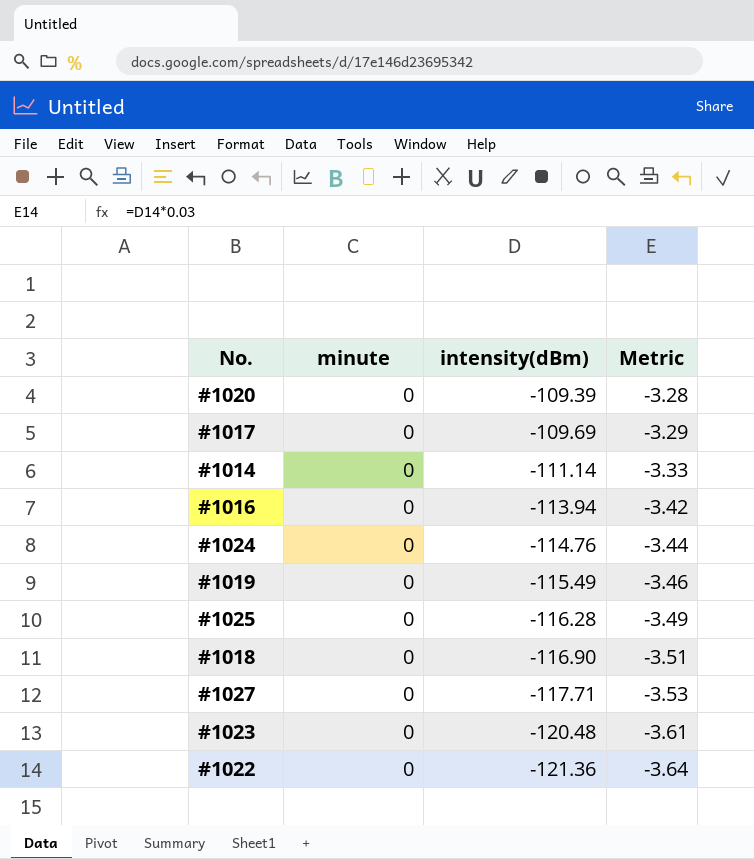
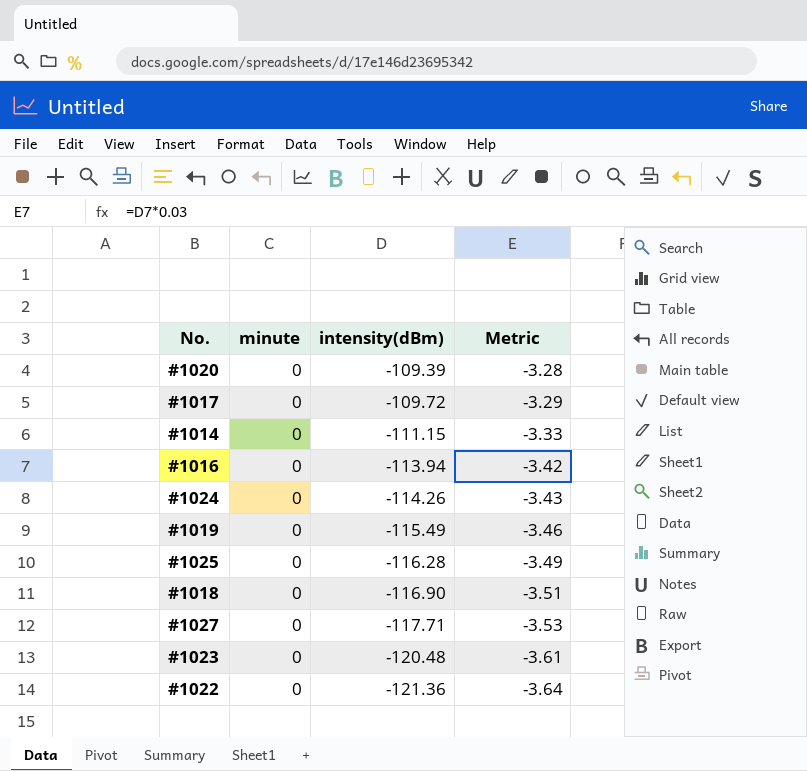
#1017 | intensity(dBm): -109.69 -> -109.72
#1014 | intensity(dBm): -111.14 -> -111.15
#1024 | intensity(dBm): -114.76 -> -114.26
#1024 | Metric: -3.44 -> -3.43

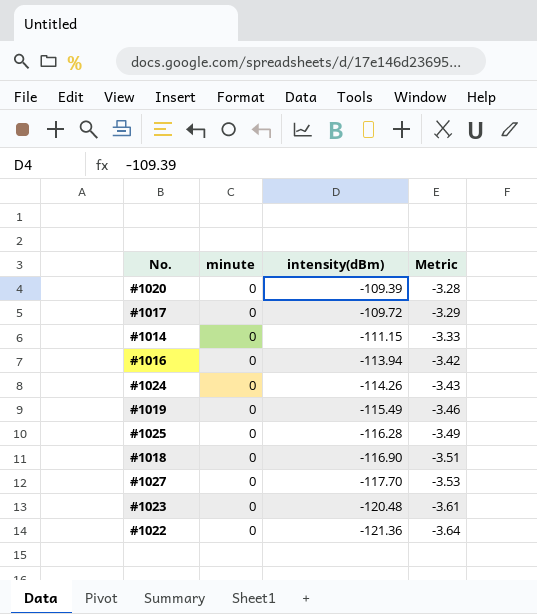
#1027 | intensity(dBm): -117.71 -> -117.70

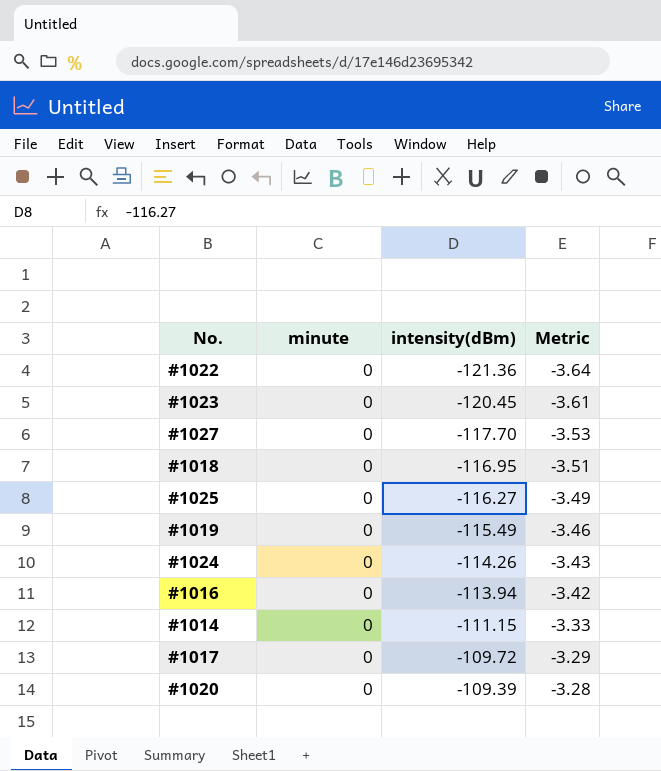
row order: intensity(dBm) descending -> intensity(dBm) ascending
#1023 | intensity(dBm): -120.48 -> -120.45
#1018 | intensity(dBm): -116.90 -> -116.95
#1025 | intensity(dBm): -116.28 -> -116.27

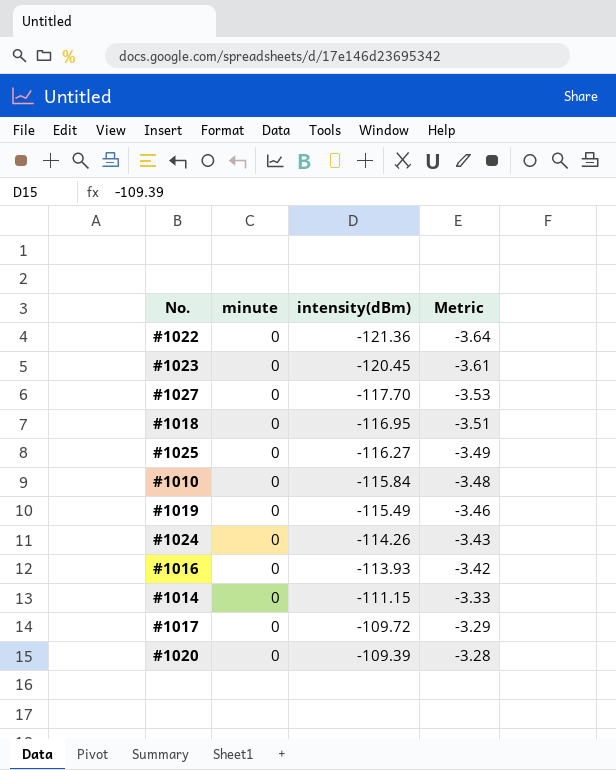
row #1010: none -> 0 | -115.84 | -3.48
#1016 | intensity(dBm): -113.94 -> -113.93

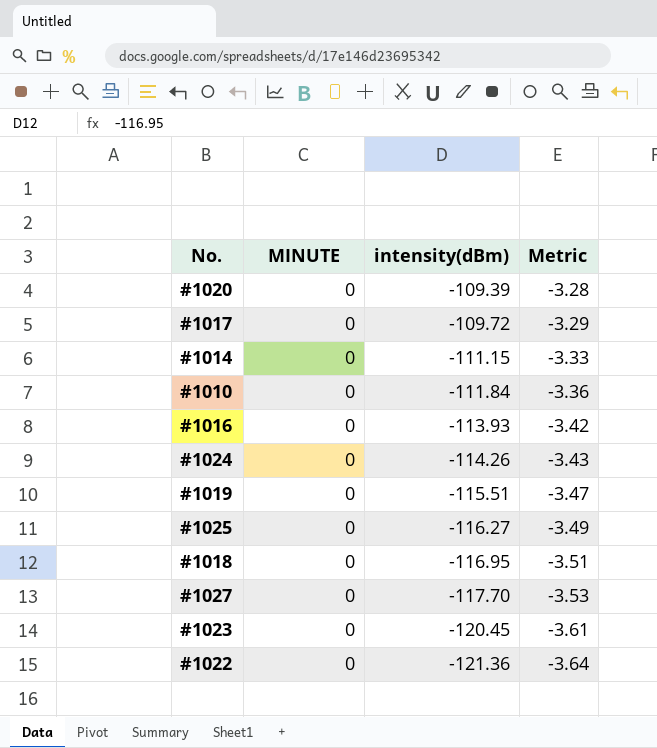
row order: intensity(dBm) ascending -> intensity(dBm) descending
column name: minute -> MINUTE
#1010 | intensity(dBm): -115.84 -> -111.84
#1010 | Metric: -3.48 -> -3.36
#1019 | intensity(dBm): -115.49 -> -115.51
#1019 | Metric: -3.46 -> -3.47

